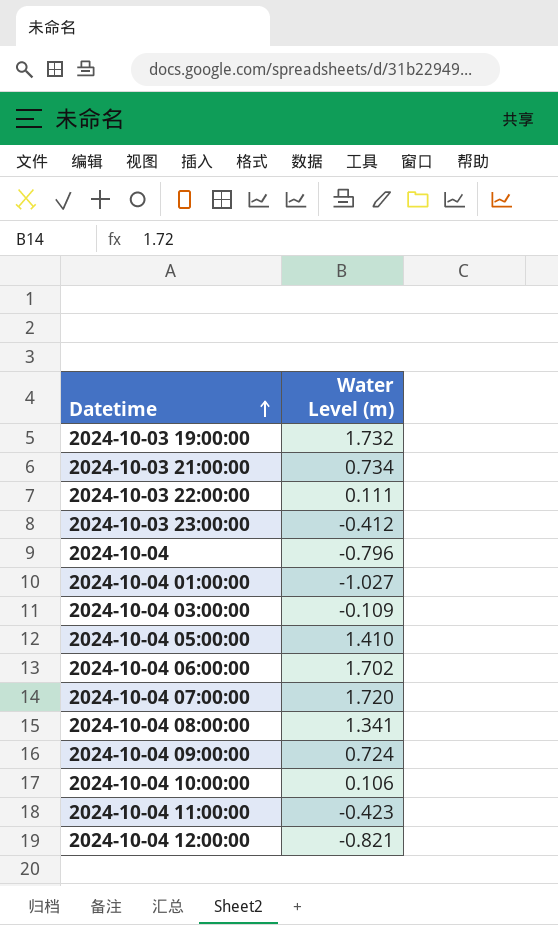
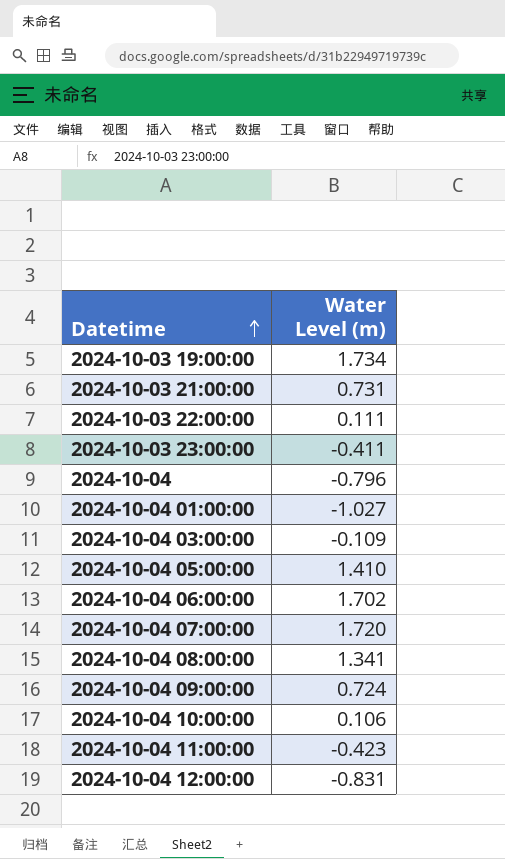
2024-10-03 19:00:00 | Water Level (m): 1.732 -> 1.734
2024-10-03 21:00:00 | Water Level (m): 0.734 -> 0.731
2024-10-03 23:00:00 | Water Level (m): -0.412 -> -0.411
2024-10-04 12:00:00 | Water Level (m): -0.821 -> -0.831

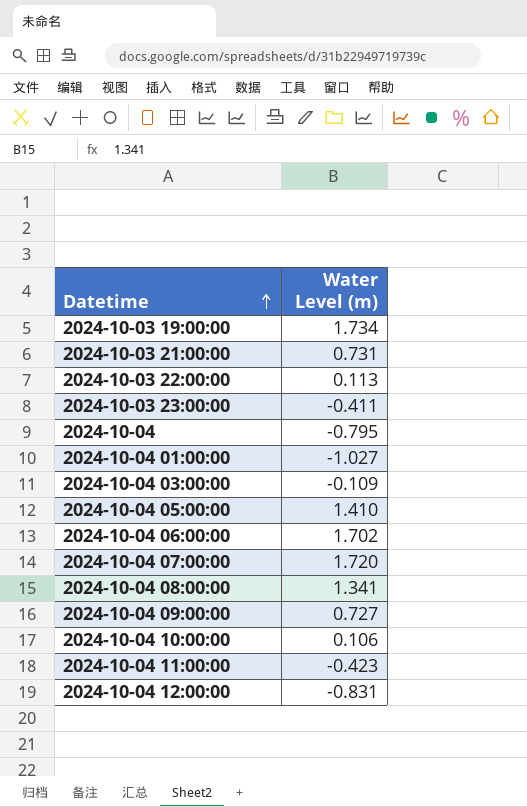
2024-10-03 22:00:00 | Water Level (m): 0.111 -> 0.113
2024-10-04 | Water Level (m): -0.796 -> -0.795
2024-10-04 09:00:00 | Water Level (m): 0.724 -> 0.727

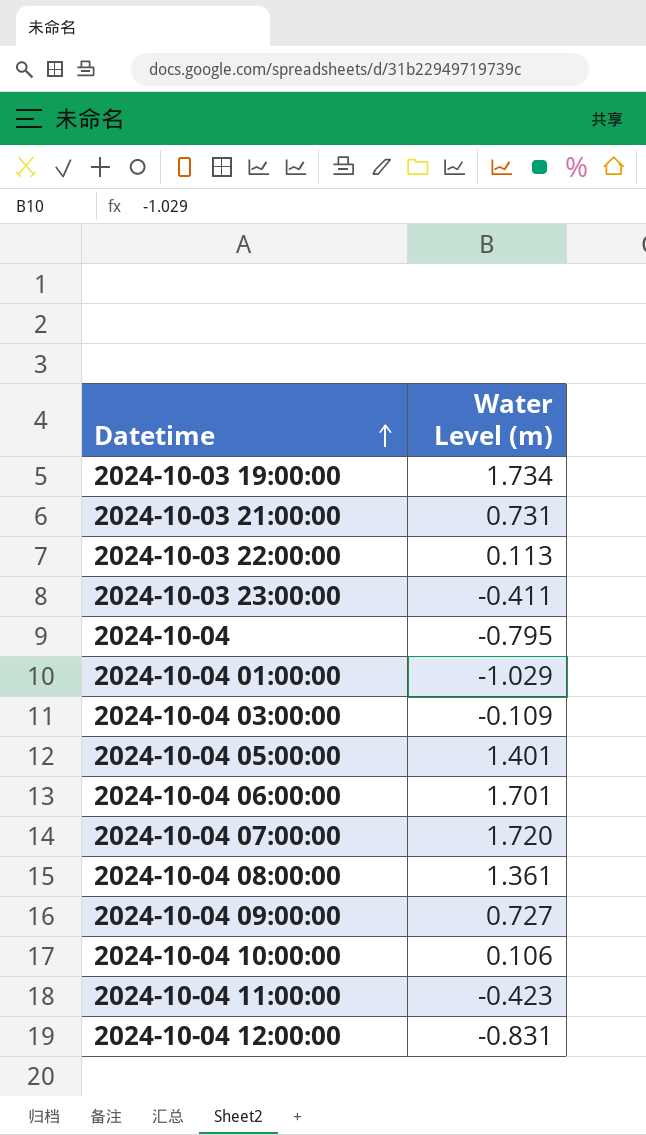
2024-10-04 01:00:00 | Water Level (m): -1.027 -> -1.029
2024-10-04 05:00:00 | Water Level (m): 1.410 -> 1.401
2024-10-04 06:00:00 | Water Level (m): 1.702 -> 1.701
2024-10-04 08:00:00 | Water Level (m): 1.341 -> 1.361

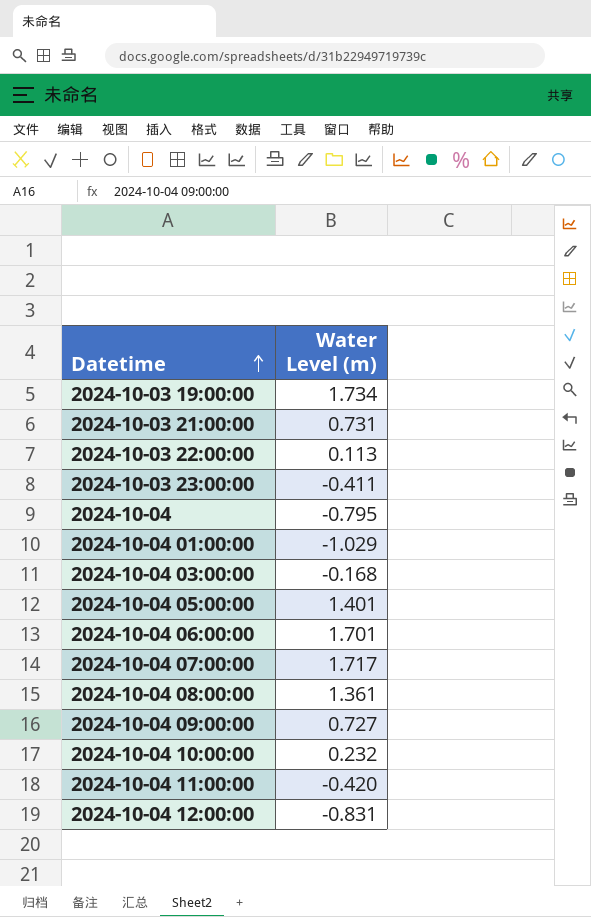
2024-10-04 03:00:00 | Water Level (m): -0.109 -> -0.168
2024-10-04 07:00:00 | Water Level (m): 1.720 -> 1.717
2024-10-04 10:00:00 | Water Level (m): 0.106 -> 0.232
2024-10-04 11:00:00 | Water Level (m): -0.423 -> -0.420

